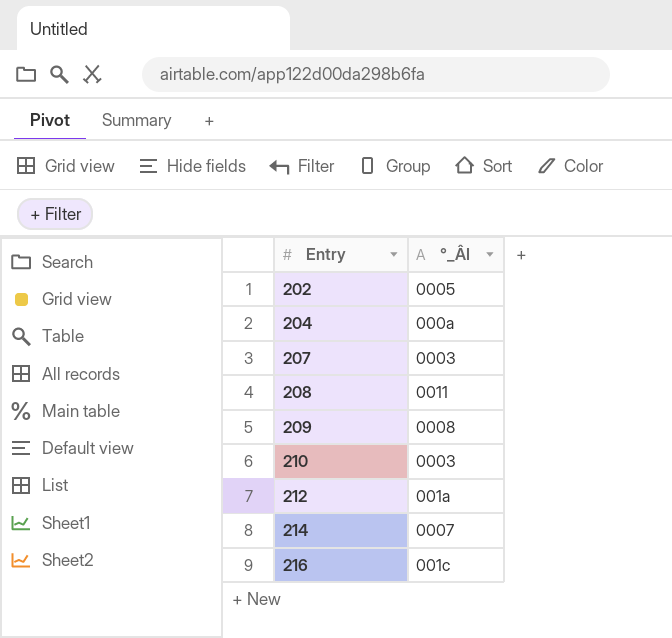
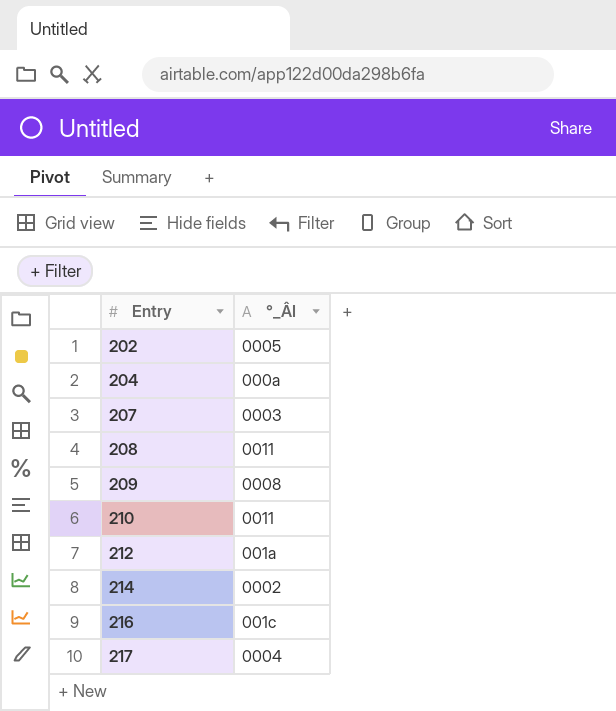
210 | °_ÂI: 0003 -> 0011
214 | °_ÂI: 0007 -> 0002
row 217: none -> 0004

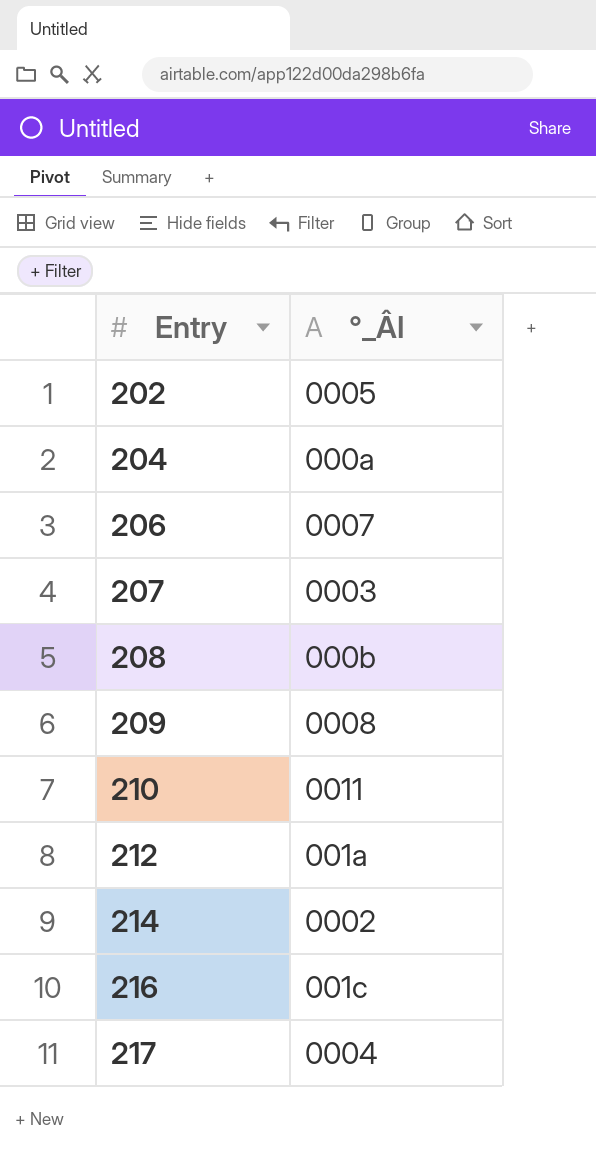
row 206: none -> 0007
208 | °_ÂI: 0011 -> 000b

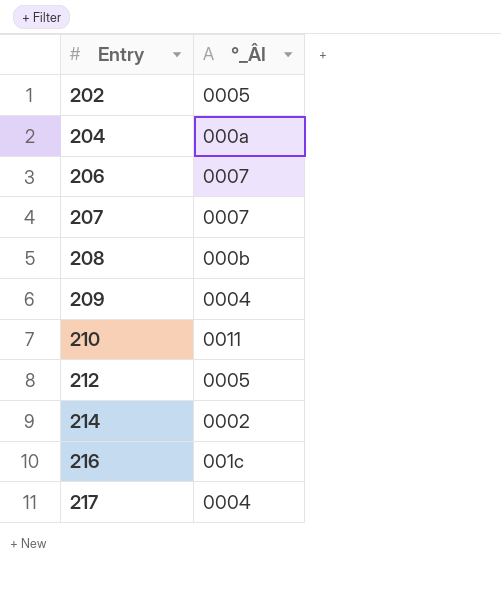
207 | °_ÂI: 0003 -> 0007
209 | °_ÂI: 0008 -> 0004
212 | °_ÂI: 001a -> 0005

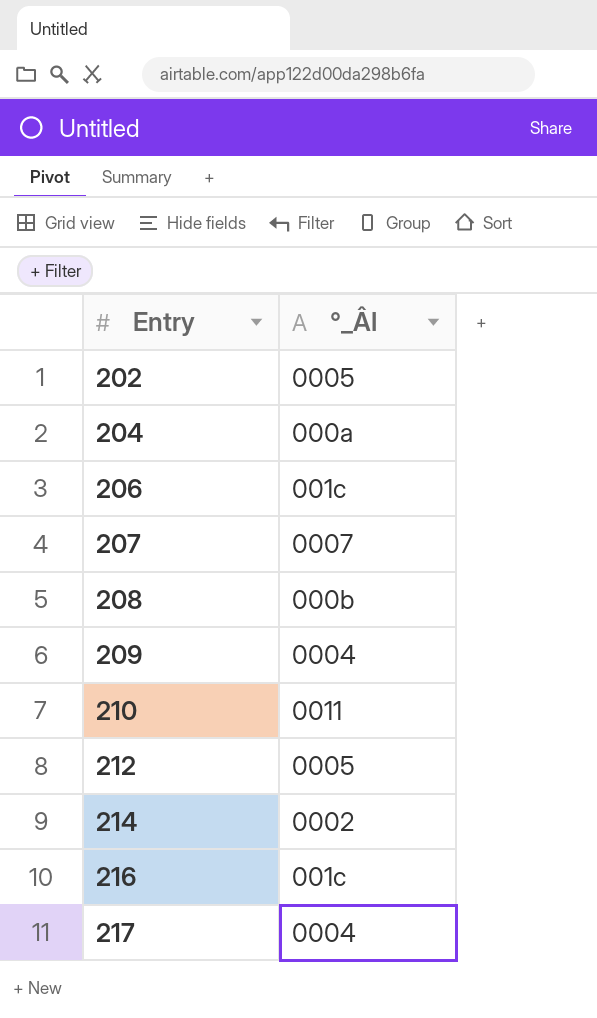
206 | °_ÂI: 0007 -> 001c

